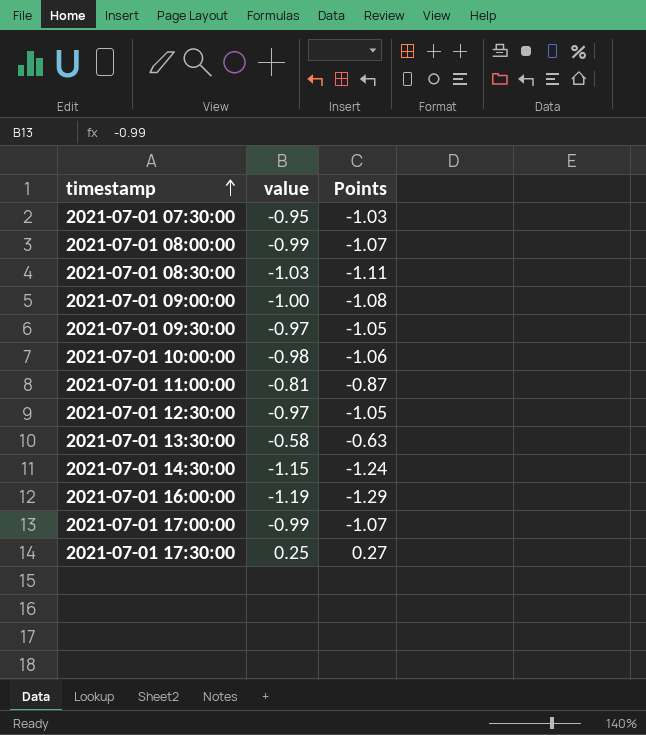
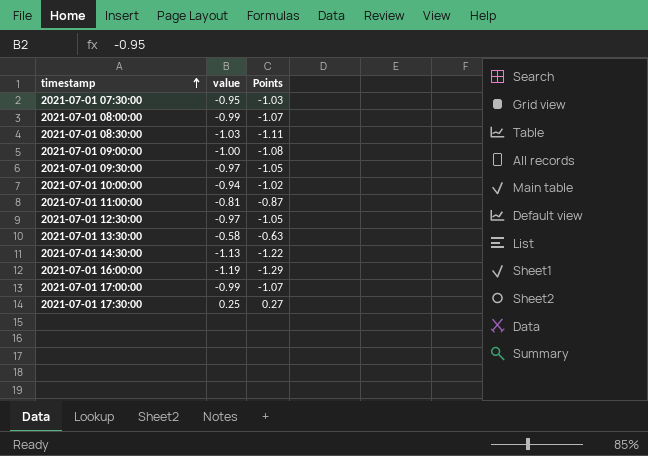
2021-07-01 10:00:00 | value: -0.98 -> -0.94
2021-07-01 10:00:00 | Points: -1.06 -> -1.02
2021-07-01 14:30:00 | value: -1.15 -> -1.13
2021-07-01 14:30:00 | Points: -1.24 -> -1.22

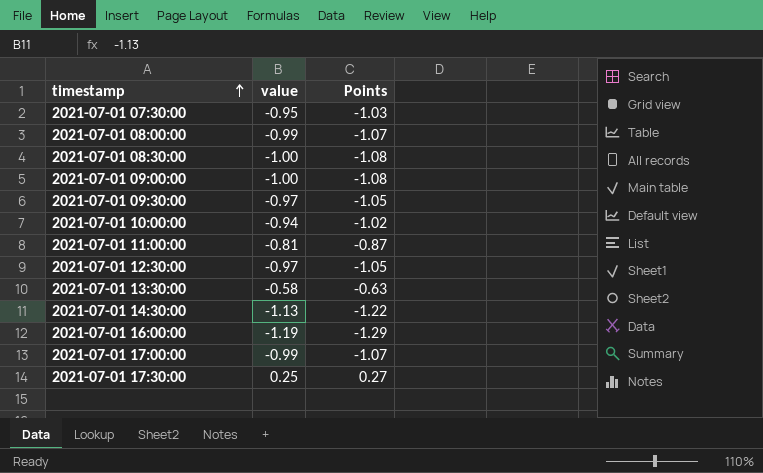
2021-07-01 08:30:00 | value: -1.03 -> -1.00
2021-07-01 08:30:00 | Points: -1.11 -> -1.08

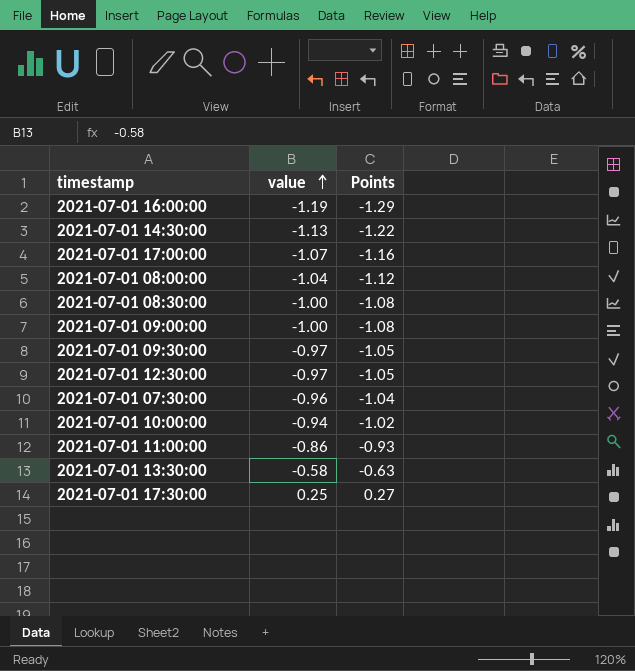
row order: timestamp ascending -> value ascending
2021-07-01 17:00:00 | value: -0.99 -> -1.07
2021-07-01 17:00:00 | Points: -1.07 -> -1.16
2021-07-01 08:00:00 | value: -0.99 -> -1.04
2021-07-01 08:00:00 | Points: -1.07 -> -1.12
2021-07-01 07:30:00 | value: -0.95 -> -0.96
2021-07-01 07:30:00 | Points: -1.03 -> -1.04
2021-07-01 11:00:00 | value: -0.81 -> -0.86
2021-07-01 11:00:00 | Points: -0.87 -> -0.93

